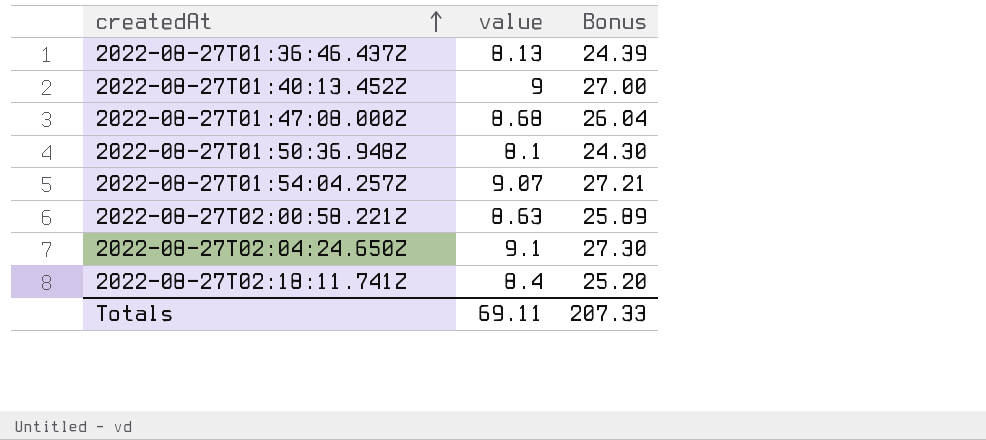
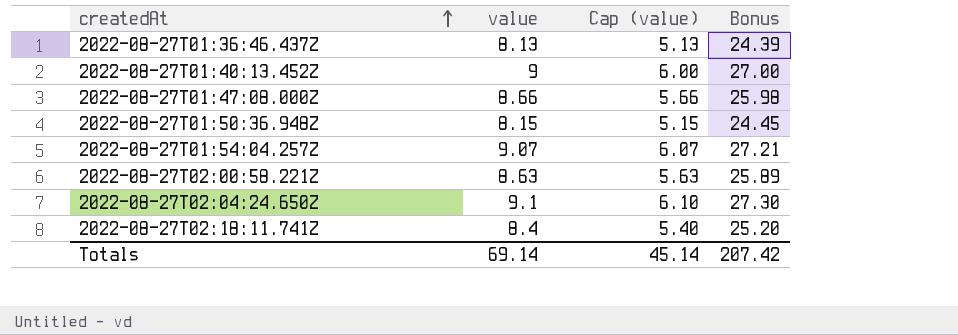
column Cap (value) | formula: none -> [value] - 3
2022-08-27T01:47:08.000Z | value: 8.68 -> 8.66
2022-08-27T01:47:08.000Z | Bonus: 26.04 -> 25.98
2022-08-27T01:50:36.948Z | value: 8.1 -> 8.15
2022-08-27T01:50:36.948Z | Bonus: 24.30 -> 24.45
Totals | value: 69.11 -> 69.14
Totals | Bonus: 207.33 -> 207.42

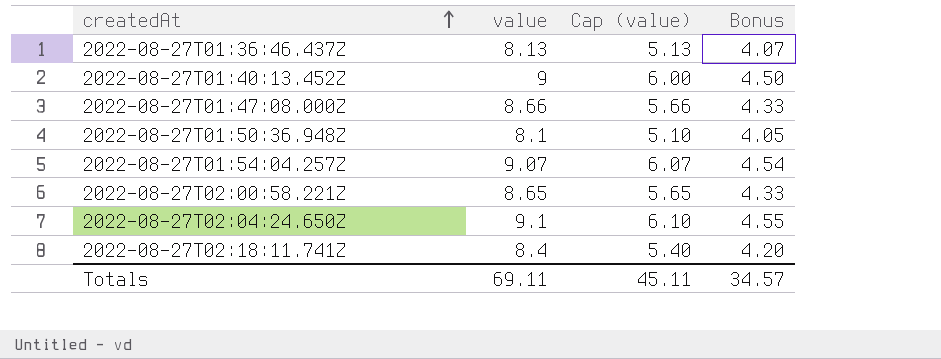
column Bonus | formula: [value] * 3 -> [value] * 0.5
2022-08-27T01:50:36.948Z | value: 8.15 -> 8.1
2022-08-27T01:50:36.948Z | Cap (value): 5.15 -> 5.10
2022-08-27T02:00:58.221Z | value: 8.63 -> 8.65
2022-08-27T02:00:58.221Z | Cap (value): 5.63 -> 5.65
Totals | value: 69.14 -> 69.11
Totals | Cap (value): 45.14 -> 45.11
Totals | Bonus: 207.42 -> 34.57

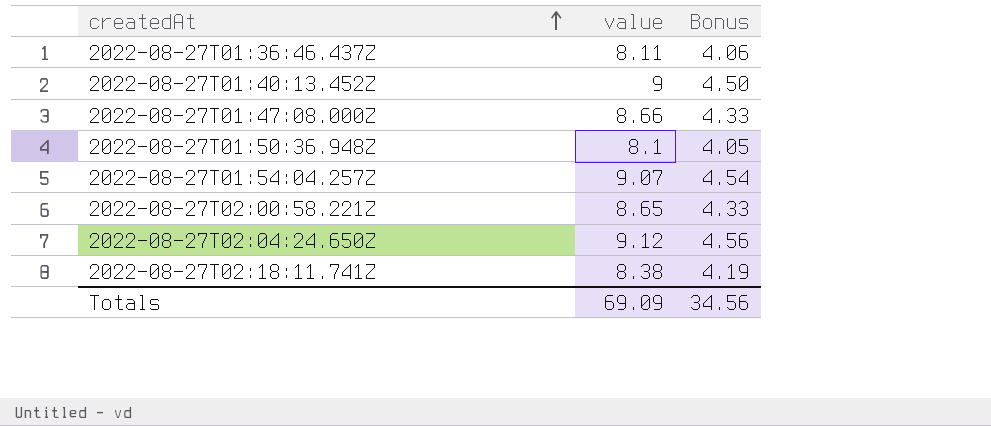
column Cap (value) | formula: [value] - 3 -> none
2022-08-27T01:36:46.437Z | value: 8.13 -> 8.11
2022-08-27T01:36:46.437Z | Bonus: 4.07 -> 4.06
2022-08-27T02:04:24.650Z | value: 9.1 -> 9.12
2022-08-27T02:04:24.650Z | Bonus: 4.55 -> 4.56
2022-08-27T02:18:11.741Z | value: 8.4 -> 8.38
2022-08-27T02:18:11.741Z | Bonus: 4.20 -> 4.19
Totals | value: 69.11 -> 69.09
Totals | Bonus: 34.57 -> 34.56

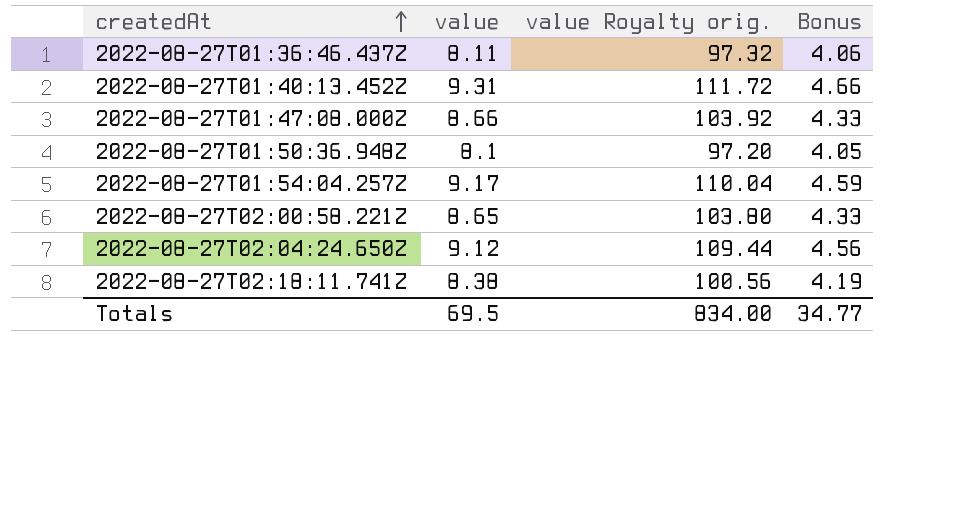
column value Royalty orig. | formula: none -> [value] * 12
2022-08-27T01:40:13.452Z | value: 9 -> 9.31
2022-08-27T01:40:13.452Z | Bonus: 4.50 -> 4.66
2022-08-27T01:54:04.257Z | value: 9.07 -> 9.17
2022-08-27T01:54:04.257Z | Bonus: 4.54 -> 4.59
Totals | value: 69.09 -> 69.5
Totals | Bonus: 34.56 -> 34.77

